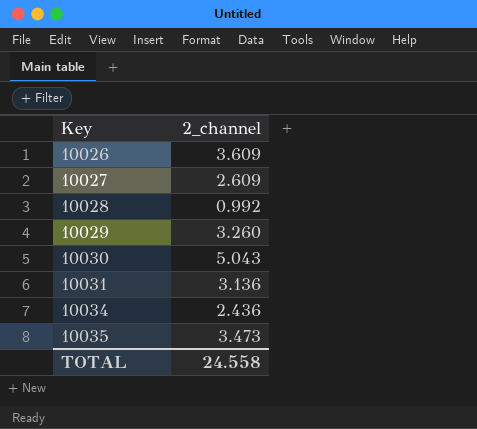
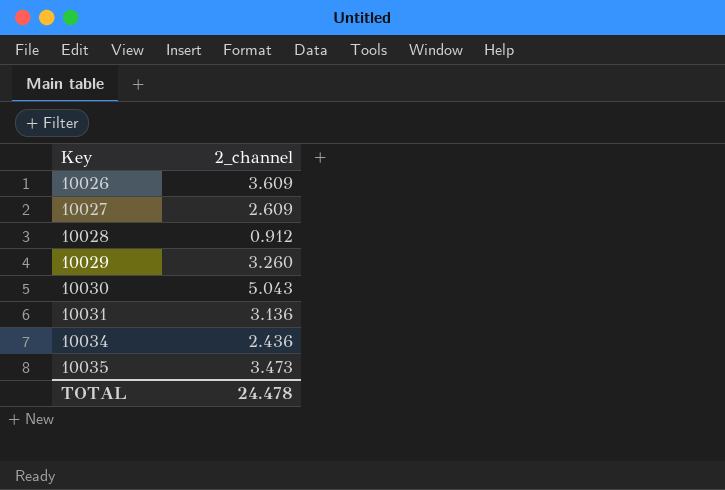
10028 | 2_channel: 0.992 -> 0.912
TOTAL | 2_channel: 24.558 -> 24.478

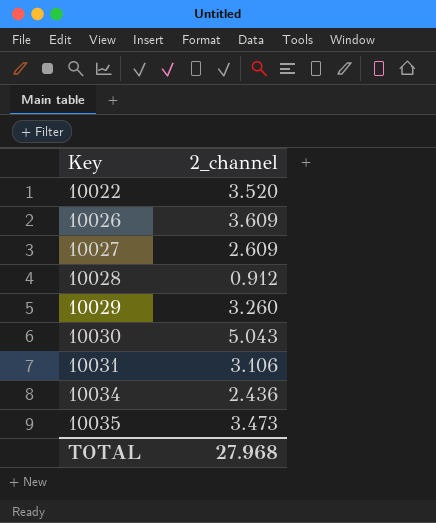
row 10022: none -> 3.520
10031 | 2_channel: 3.136 -> 3.106
TOTAL | 2_channel: 24.478 -> 27.968

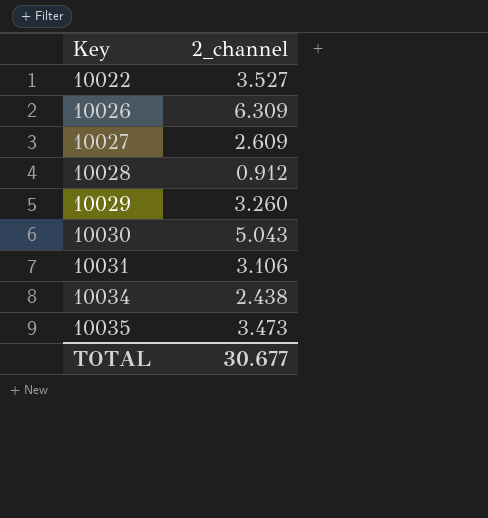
10022 | 2_channel: 3.520 -> 3.527
10026 | 2_channel: 3.609 -> 6.309
10034 | 2_channel: 2.436 -> 2.438
TOTAL | 2_channel: 27.968 -> 30.677

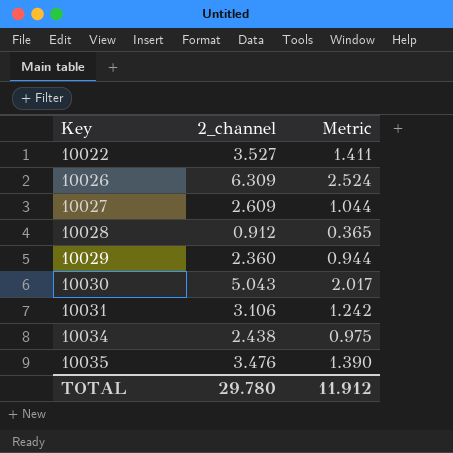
column Metric | formula: none -> [2_channel] * 0.4
10029 | 2_channel: 3.260 -> 2.360
10035 | 2_channel: 3.473 -> 3.476
TOTAL | 2_channel: 30.677 -> 29.780

